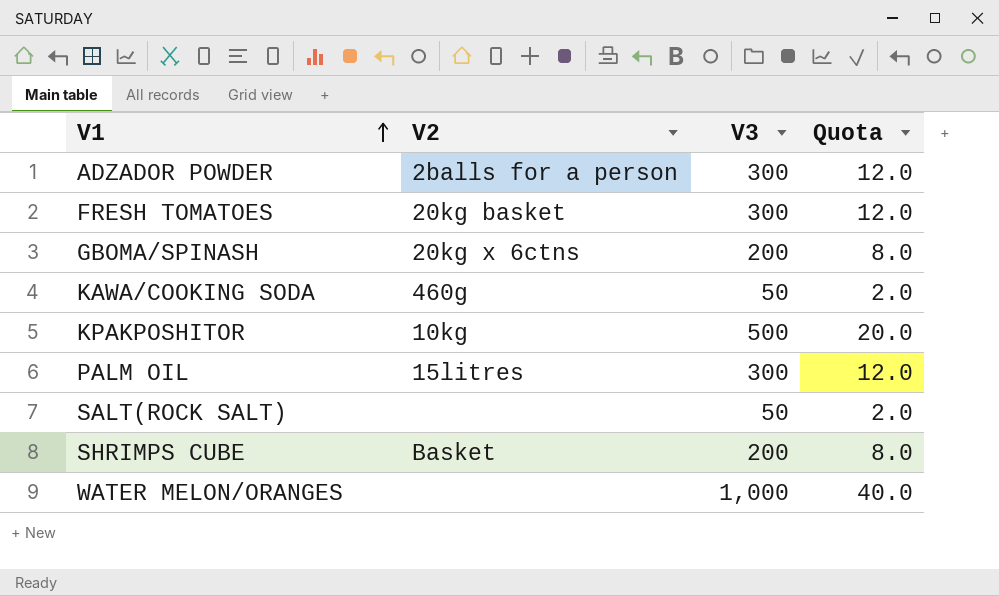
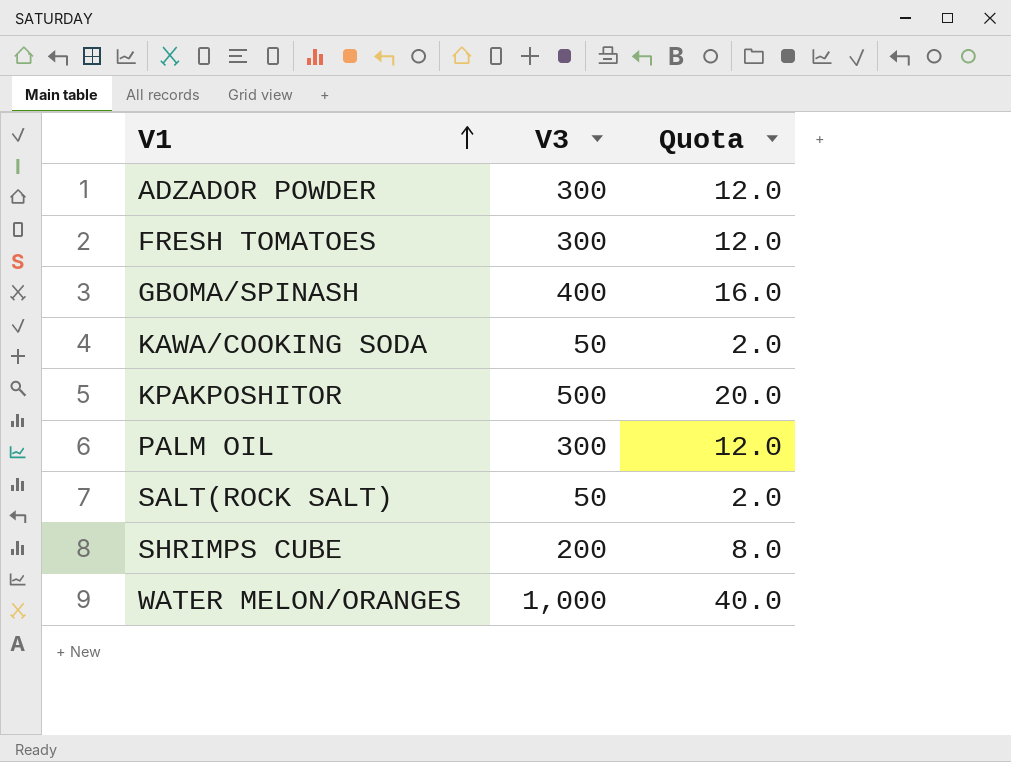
column V2 | position: 2 -> none
GBOMA/SPINASH | V3: 200 -> 400
GBOMA/SPINASH | Quota: 8.0 -> 16.0

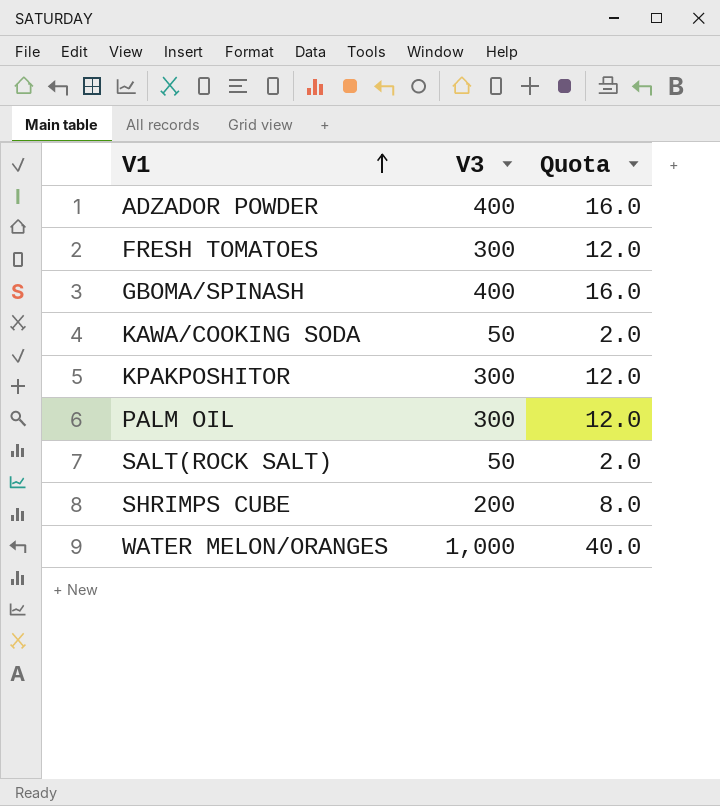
ADZADOR POWDER | V3: 300 -> 400
ADZADOR POWDER | Quota: 12.0 -> 16.0
KPAKPOSHITOR | V3: 500 -> 300
KPAKPOSHITOR | Quota: 20.0 -> 12.0

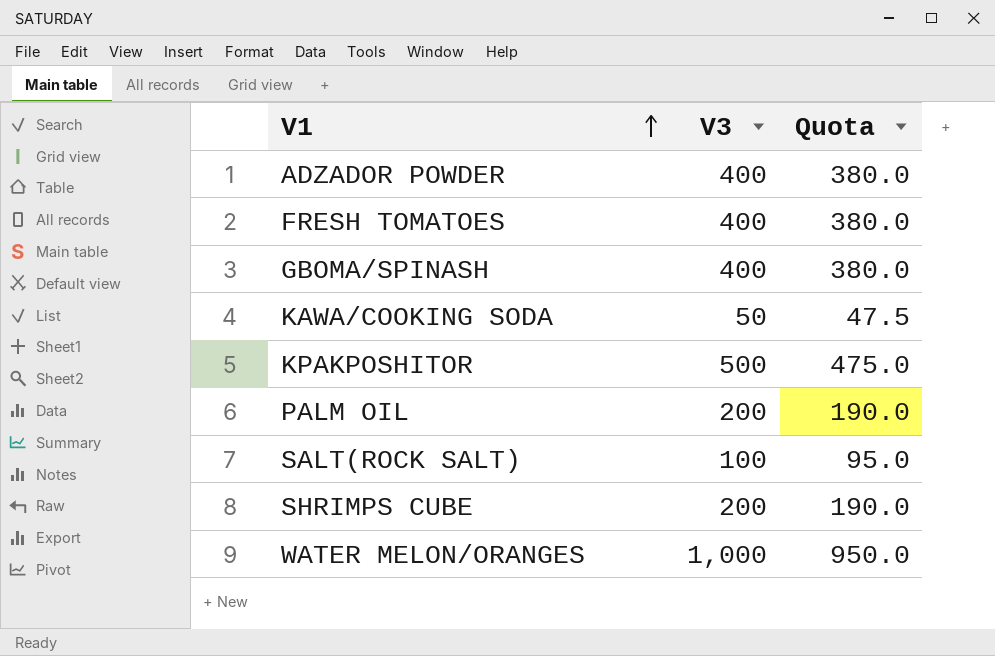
column Quota | formula: [V3] * 0.04 -> [V3] * 0.95
FRESH TOMATOES | V3: 300 -> 400
KPAKPOSHITOR | V3: 300 -> 500
PALM OIL | V3: 300 -> 200
SALT(ROCK SALT) | V3: 50 -> 100

